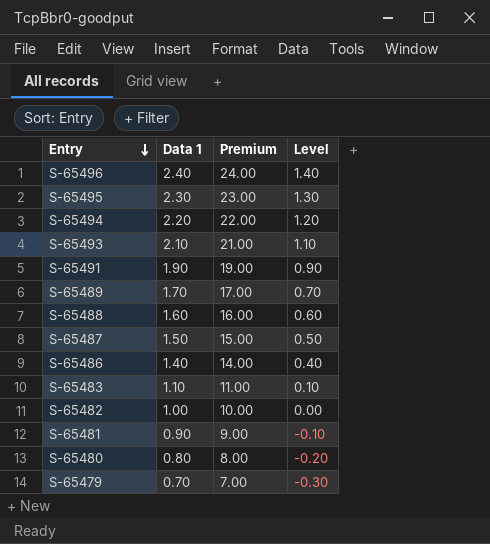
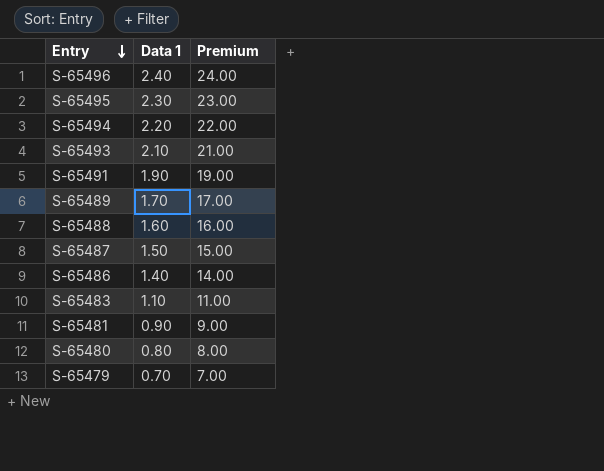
column Level | formula: [Data 1] - 1 -> none
row S-65482: 1.00 | 10.00 | 0.00 -> none

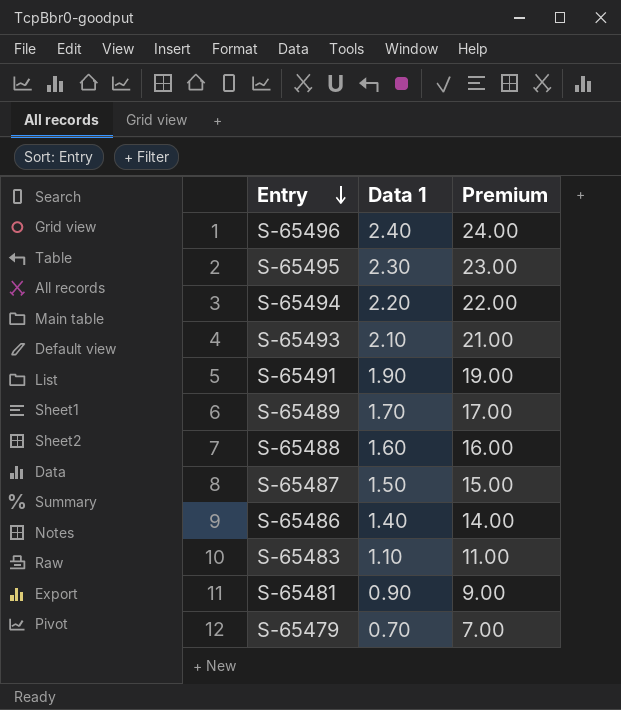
row S-65480: 0.80 | 8.00 -> none

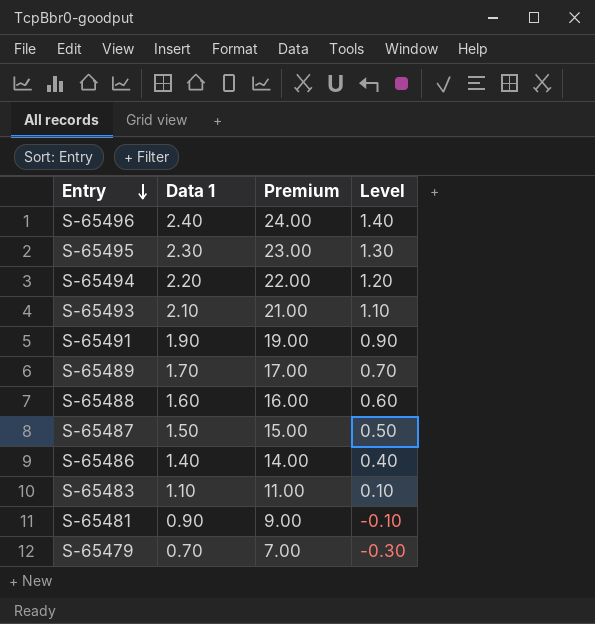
column Level | formula: none -> [Data 1] - 1

